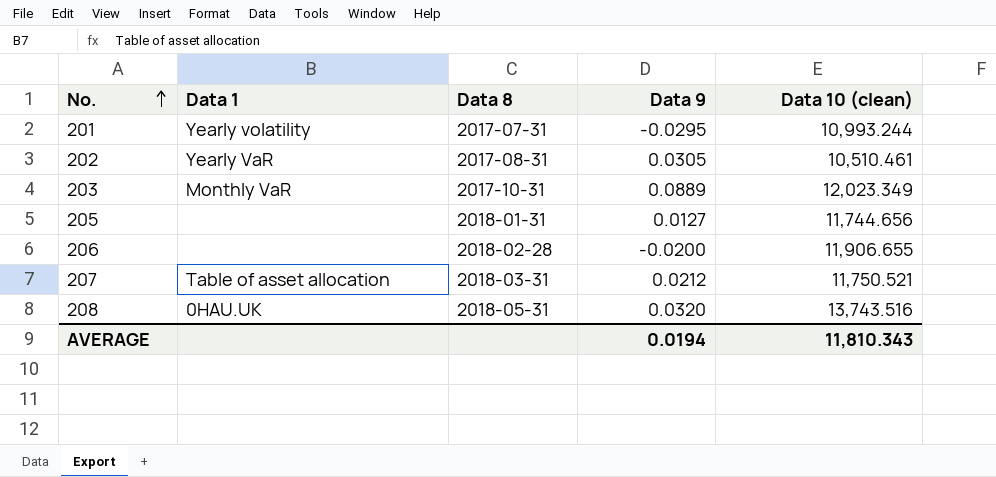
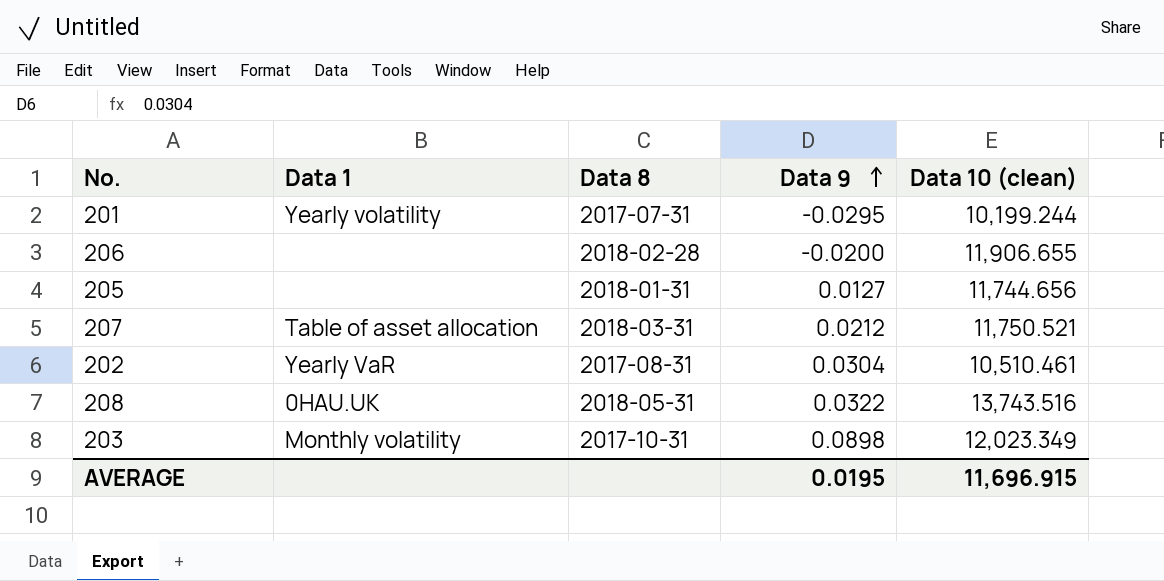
row order: No. ascending -> Data 9 ascending
201 | Data 10 (clean): 10,993.244 -> 10,199.244
202 | Data 9: 0.0305 -> 0.0304
208 | Data 9: 0.0320 -> 0.0322
203 | Data 1: Monthly VaR -> Monthly volatility
203 | Data 9: 0.0889 -> 0.0898
AVERAGE | Data 9: 0.0194 -> 0.0195
AVERAGE | Data 10 (clean): 11,810.343 -> 11,696.915

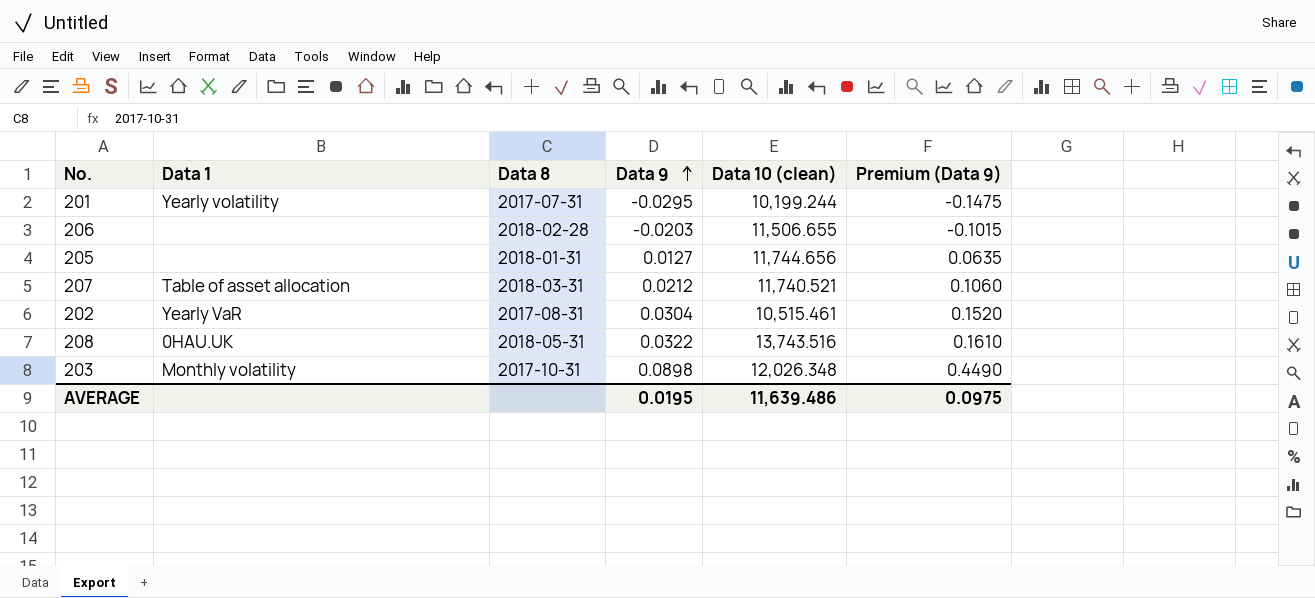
column Premium (Data 9) | formula: none -> [Data 9] * 5
206 | Data 9: -0.0200 -> -0.0203
206 | Data 10 (clean): 11,906.655 -> 11,506.655
207 | Data 10 (clean): 11,750.521 -> 11,740.521
202 | Data 10 (clean): 10,510.461 -> 10,515.461
203 | Data 10 (clean): 12,023.349 -> 12,026.348
AVERAGE | Data 10 (clean): 11,696.915 -> 11,639.486

